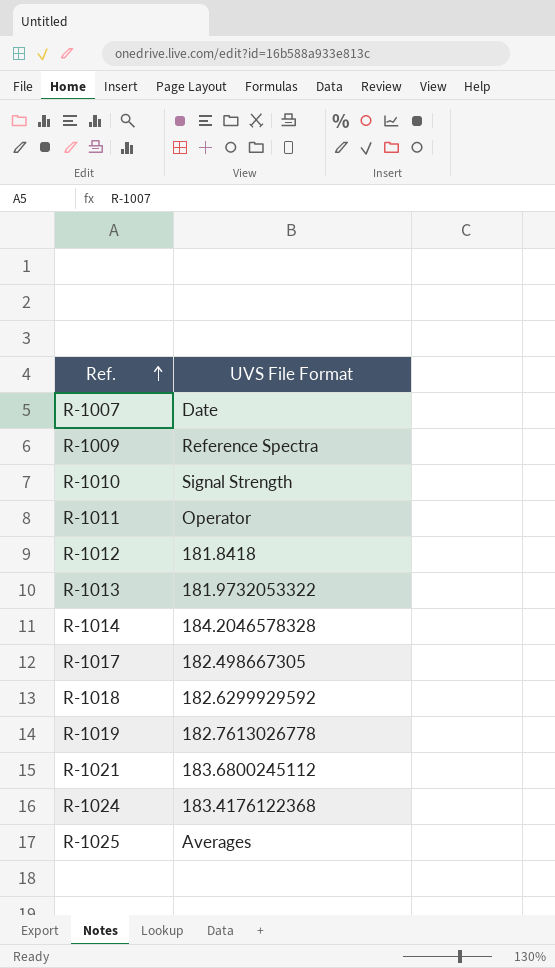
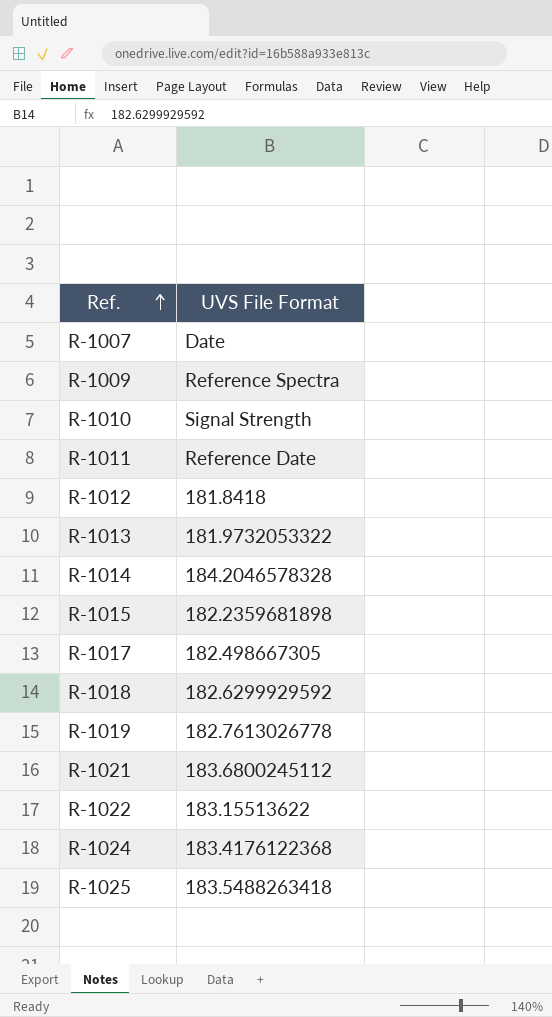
R-1011 | UVS File Format: Operator -> Reference Date
row R-1015: none -> 182.2359681898
row R-1022: none -> 183.15513622
R-1025 | UVS File Format: Averages -> 183.5488263418

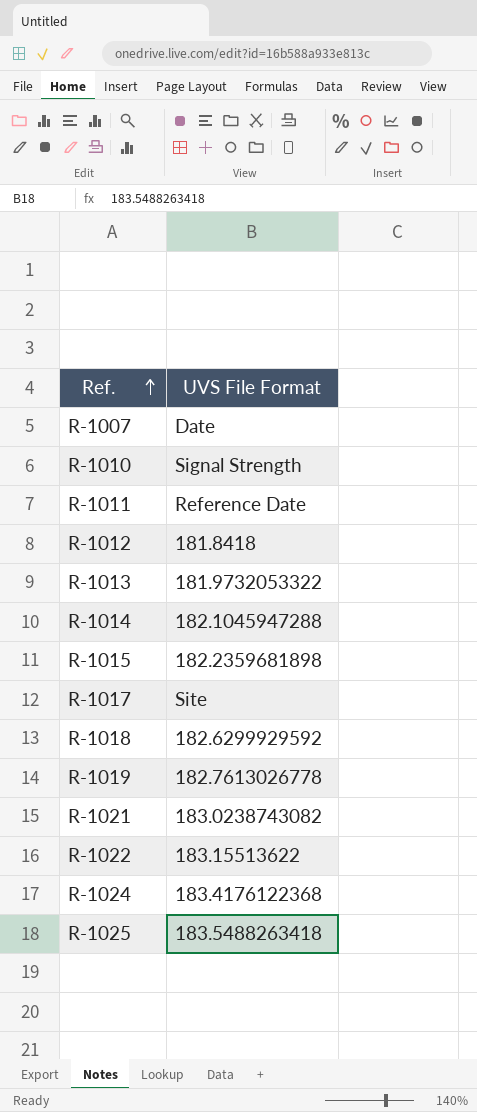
row R-1009: Reference Spectra -> none
R-1014 | UVS File Format: 184.2046578328 -> 182.1045947288
R-1017 | UVS File Format: 182.498667305 -> Site
R-1021 | UVS File Format: 183.6800245112 -> 183.0238743082

